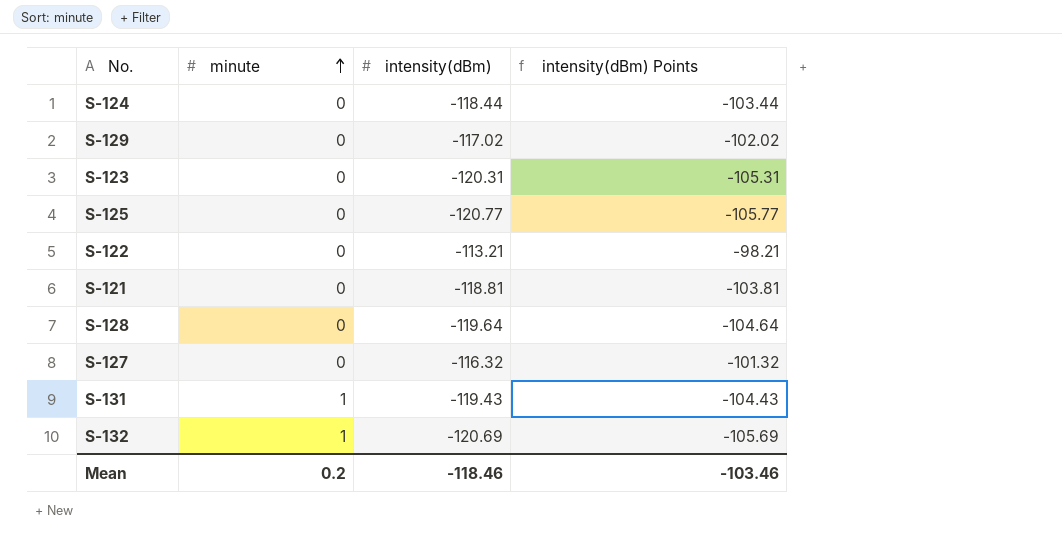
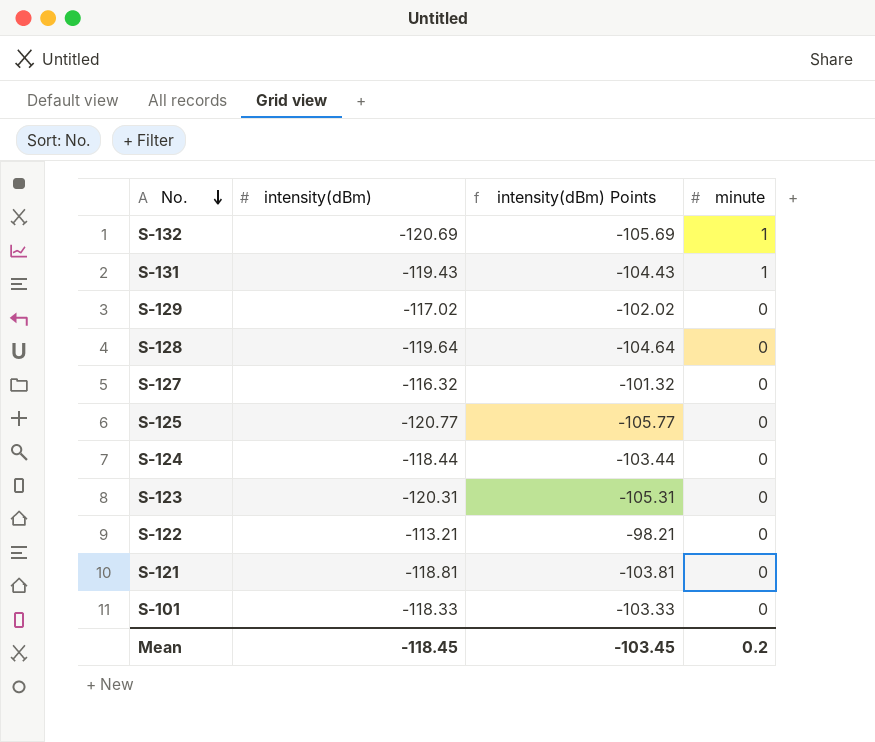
row order: minute ascending -> No. descending
column minute | position: 2 -> 4
row S-101: none -> -118.33 | -103.33 | 0
Mean | intensity(dBm): -118.46 -> -118.45
Mean | intensity(dBm) Points: -103.46 -> -103.45

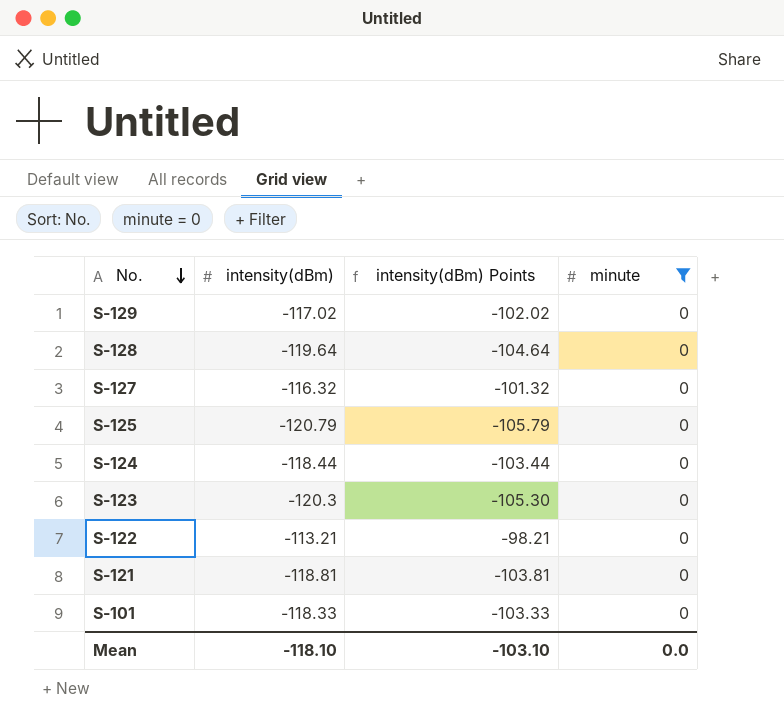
filter: none -> minute = 0
S-125 | intensity(dBm): -120.77 -> -120.79
S-125 | intensity(dBm) Points: -105.77 -> -105.79
S-123 | intensity(dBm): -120.31 -> -120.3
S-123 | intensity(dBm) Points: -105.31 -> -105.30
Mean | intensity(dBm): -118.45 -> -118.10
Mean | intensity(dBm) Points: -103.45 -> -103.10
Mean | minute: 0.2 -> 0.0

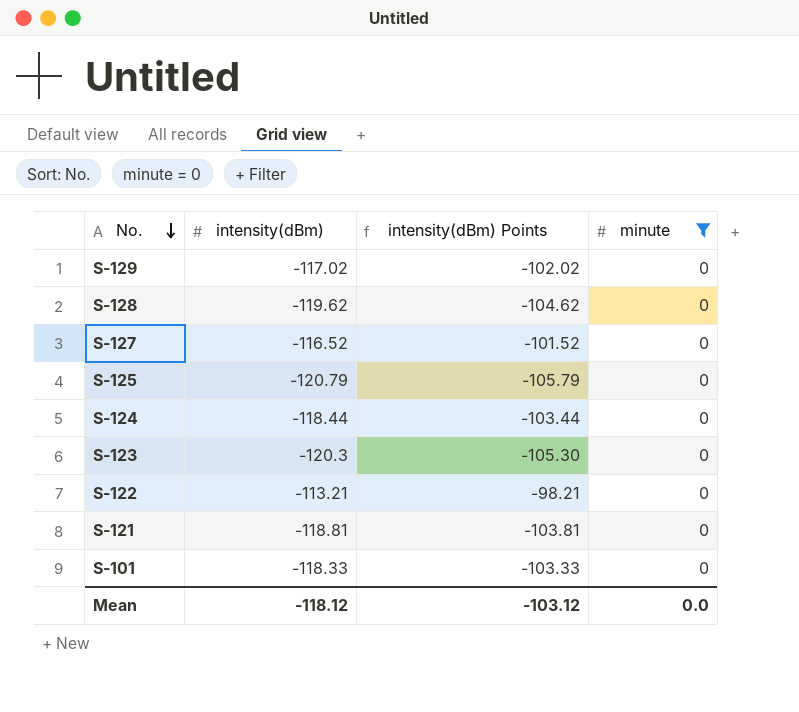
S-128 | intensity(dBm): -119.64 -> -119.62
S-128 | intensity(dBm) Points: -104.64 -> -104.62
S-127 | intensity(dBm): -116.32 -> -116.52
S-127 | intensity(dBm) Points: -101.32 -> -101.52
Mean | intensity(dBm): -118.10 -> -118.12
Mean | intensity(dBm) Points: -103.10 -> -103.12

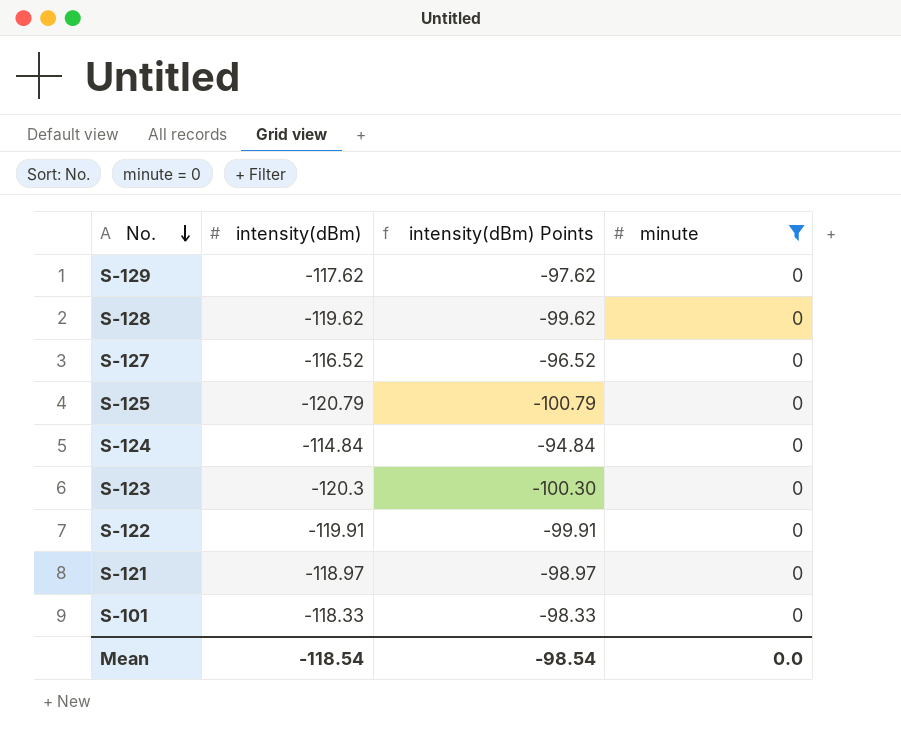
column intensity(dBm) Points | formula: [intensity(dBm)] + 15 -> [intensity(dBm)] + 20
S-129 | intensity(dBm): -117.02 -> -117.62
S-124 | intensity(dBm): -118.44 -> -114.84
S-122 | intensity(dBm): -113.21 -> -119.91
S-121 | intensity(dBm): -118.81 -> -118.97
Mean | intensity(dBm): -118.12 -> -118.54
Mean | intensity(dBm) Points: -103.12 -> -98.54

